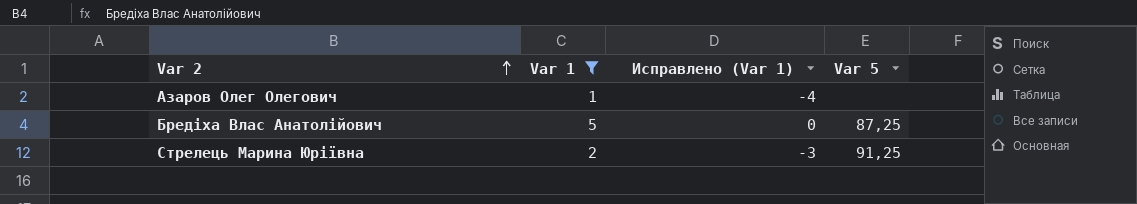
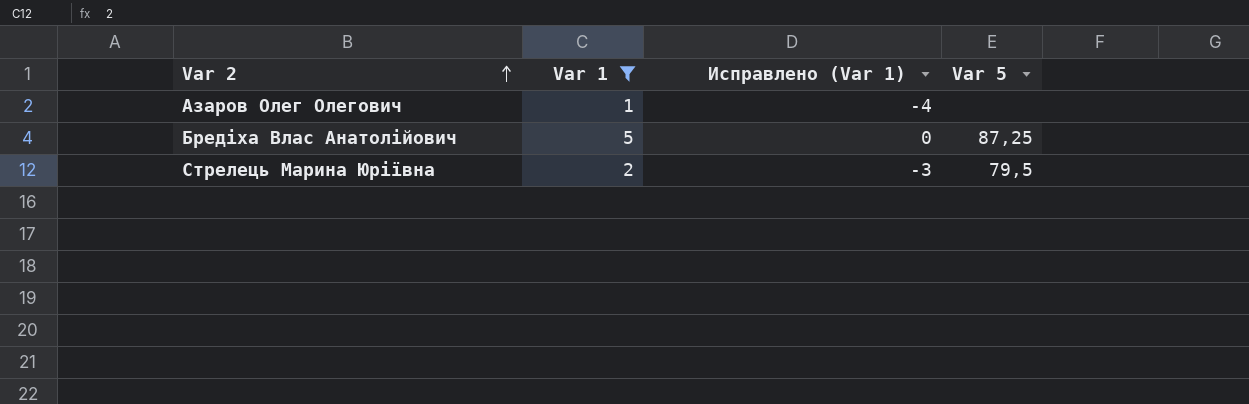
Стрелець Марина Юріївна | Var 5: 91,25 -> 79,5

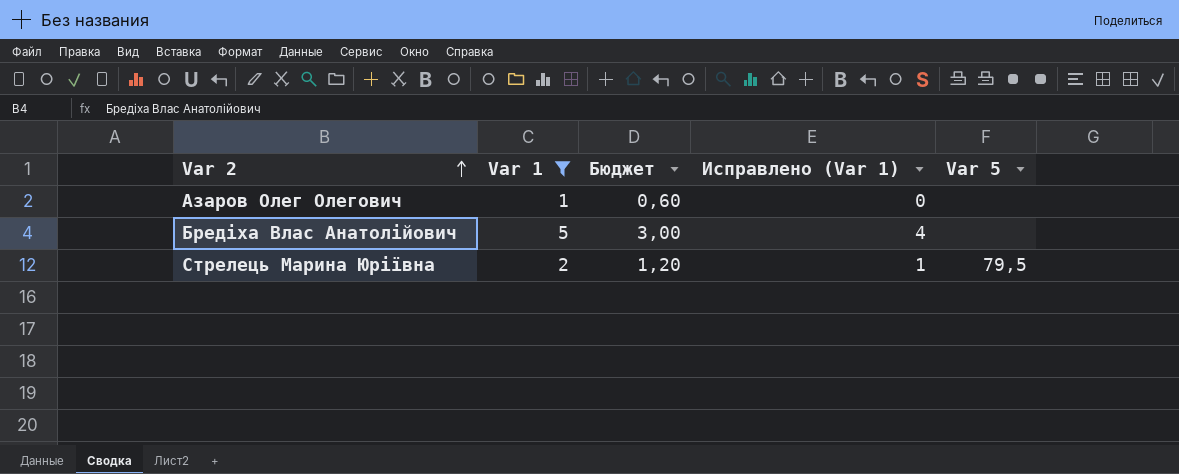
column Бюджет | formula: none -> [Var 1] * 0,6
column Исправлено (Var 1) | formula: [Var 1] - 5 -> [Var 1] - 1
Бредіха Влас Анатолійович | Var 5: 87,25 -> none

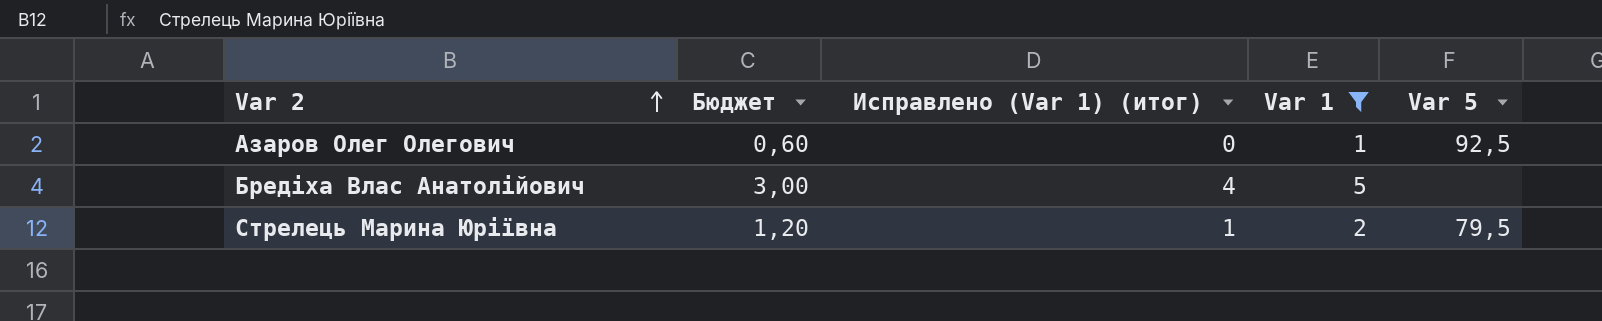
column name: Исправлено (Var 1) -> Исправлено (Var 1) (итог)
column Var 1 | position: 2 -> 4
Азаров Олег Олегович | Var 5: none -> 92,5

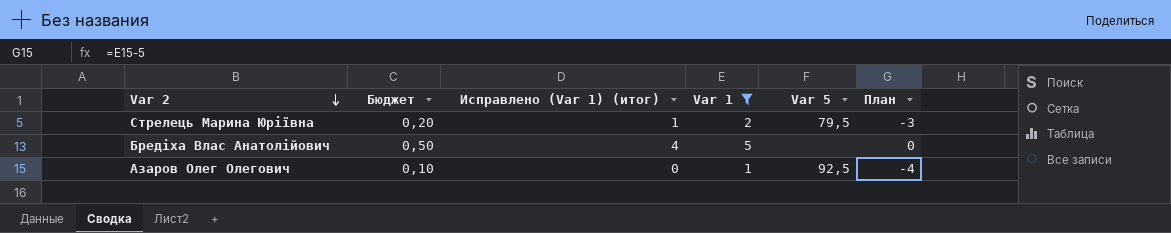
row order: Var 2 ascending -> Var 2 descending
column Бюджет | formula: [Var 1] * 0,6 -> [Var 1] * 0,1
column План | formula: none -> [Var 1] - 5

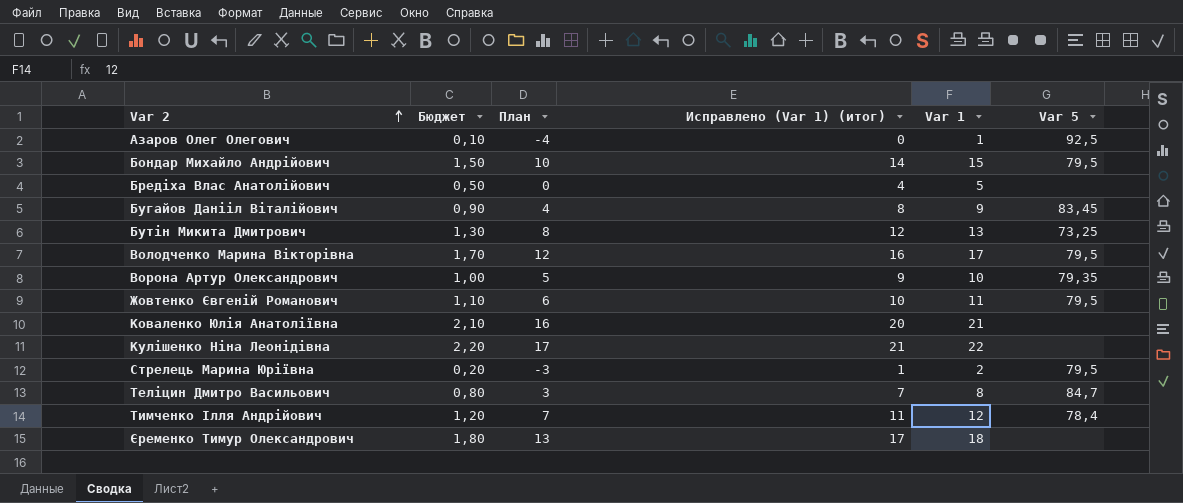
filter: Var 1 <= 5 -> none
row order: Var 2 descending -> Var 2 ascending
column План | position: 6 -> 3

